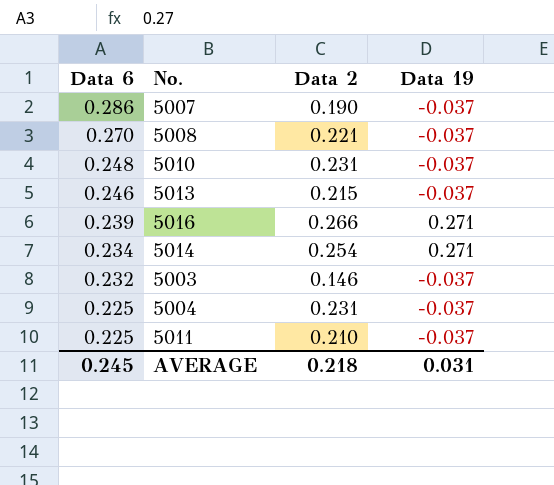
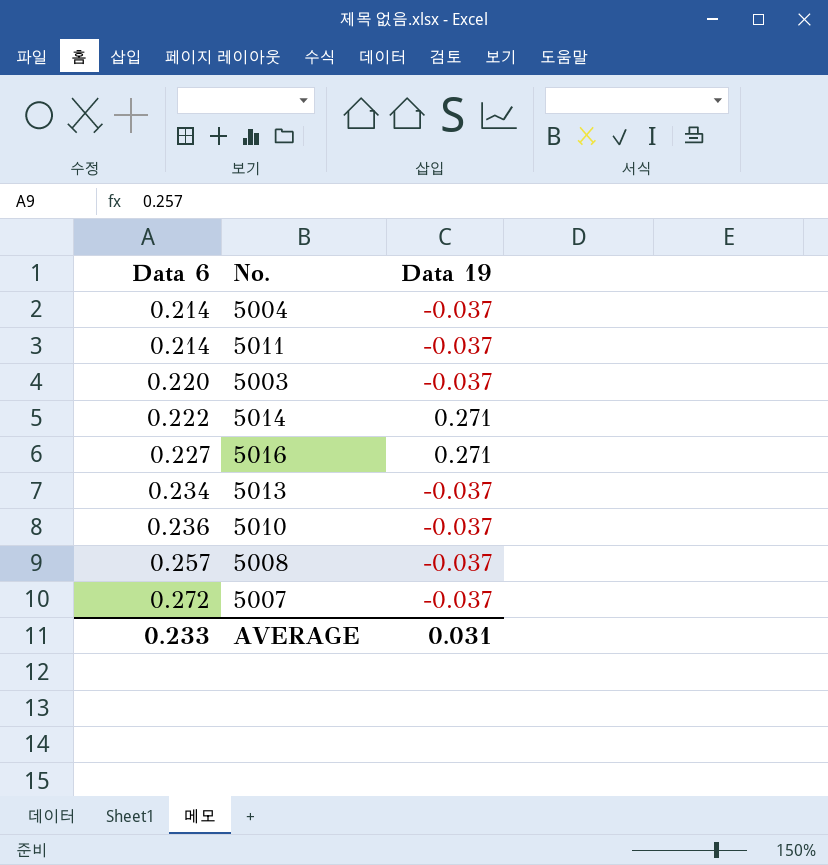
row order: Data 6 descending -> Data 6 ascending
column Data 2 | position: 3 -> none
5004 | Data 6: 0.225 -> 0.214
5011 | Data 6: 0.225 -> 0.214
5003 | Data 6: 0.232 -> 0.220
5014 | Data 6: 0.234 -> 0.222
5016 | Data 6: 0.239 -> 0.227
5013 | Data 6: 0.246 -> 0.234
5010 | Data 6: 0.248 -> 0.236
5008 | Data 6: 0.270 -> 0.257
5007 | Data 6: 0.286 -> 0.272
AVERAGE | Data 6: 0.245 -> 0.233

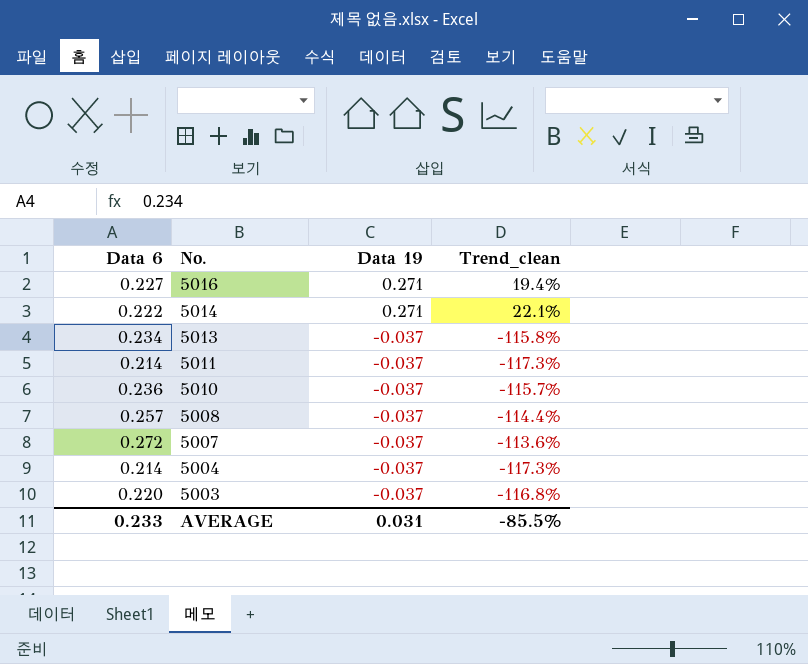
row order: Data 6 ascending -> No. descending
column Trend_clean | formula: none -> ([Data 19] - [Data 6]) / [Data 6]

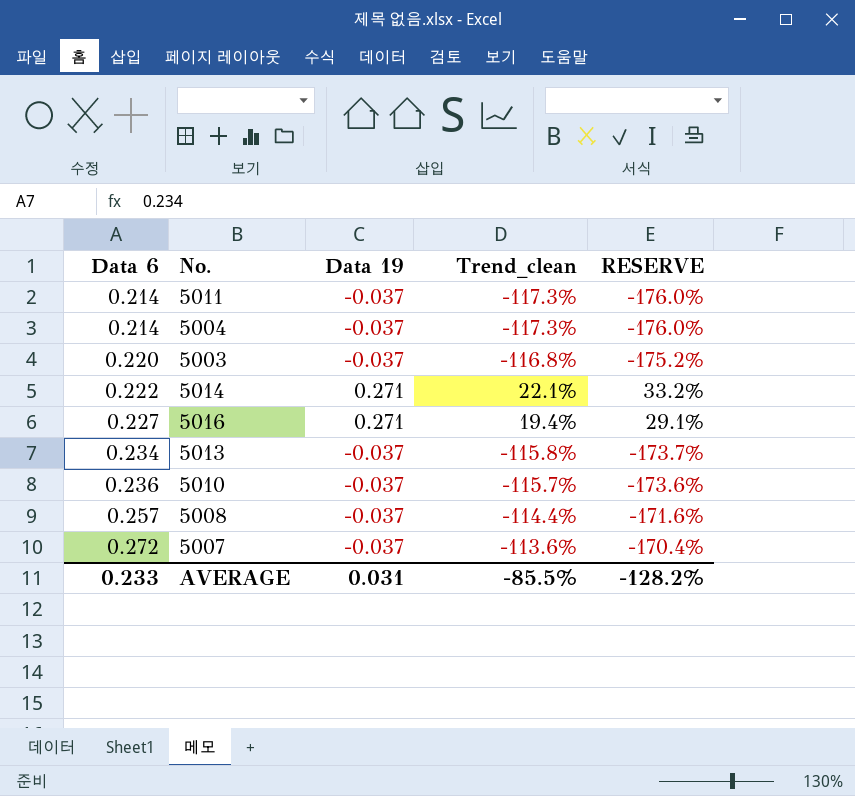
row order: No. descending -> Data 6 ascending
column RESERVE | formula: none -> [Trend_clean] * 1.5

